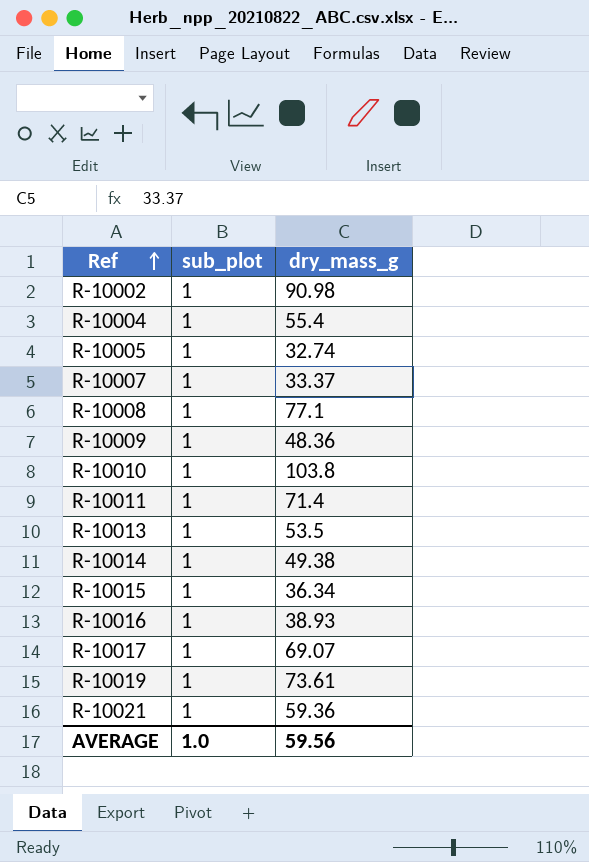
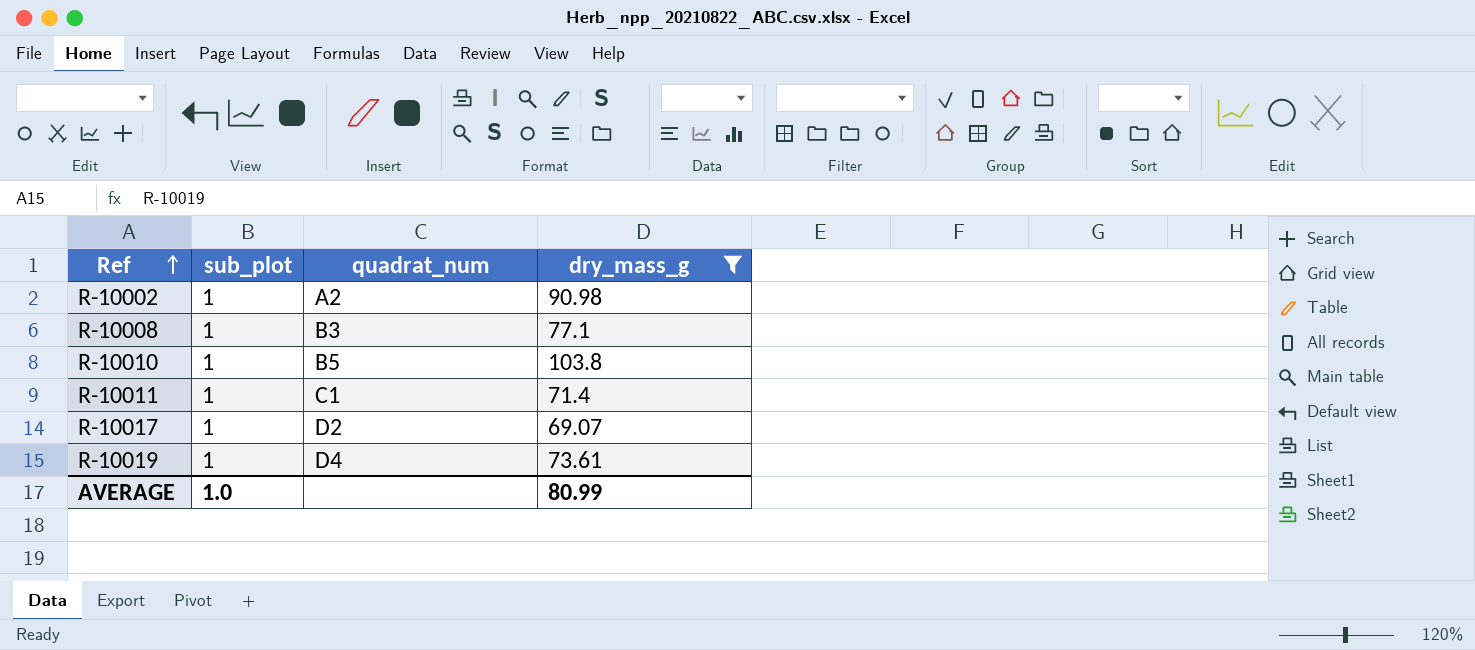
filter: none -> dry_mass_g >= 69.07
column quadrat_num | position: none -> 3
AVERAGE | dry_mass_g: 59.56 -> 80.99

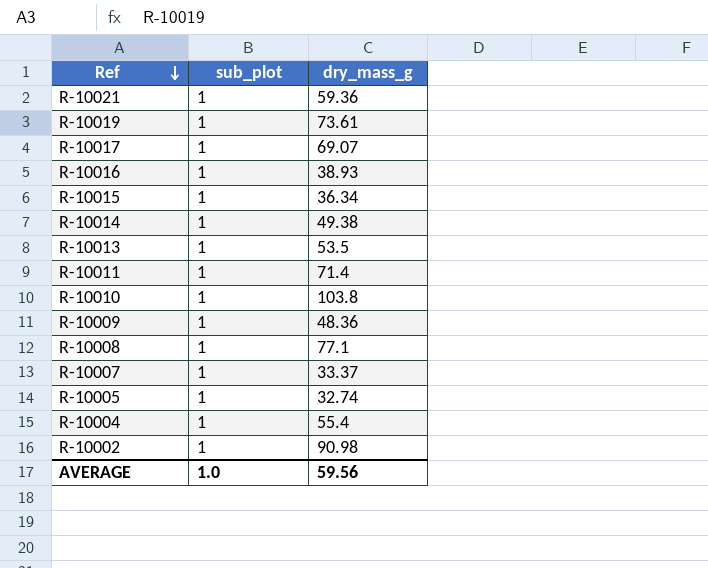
filter: dry_mass_g >= 69.07 -> none
row order: Ref ascending -> Ref descending
column quadrat_num | position: 3 -> none
AVERAGE | dry_mass_g: 80.99 -> 59.56

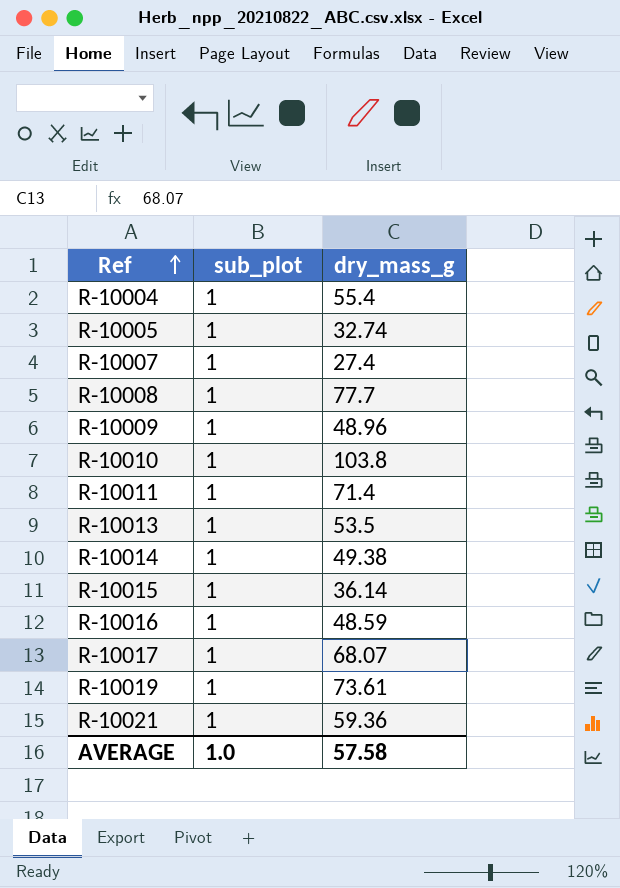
row order: Ref descending -> Ref ascending
row R-10002: 1 | 90.98 -> none
R-10007 | dry_mass_g: 33.37 -> 27.4
R-10008 | dry_mass_g: 77.1 -> 77.7
R-10009 | dry_mass_g: 48.36 -> 48.96
R-10015 | dry_mass_g: 36.34 -> 36.14
R-10016 | dry_mass_g: 38.93 -> 48.59
R-10017 | dry_mass_g: 69.07 -> 68.07
AVERAGE | dry_mass_g: 59.56 -> 57.58

